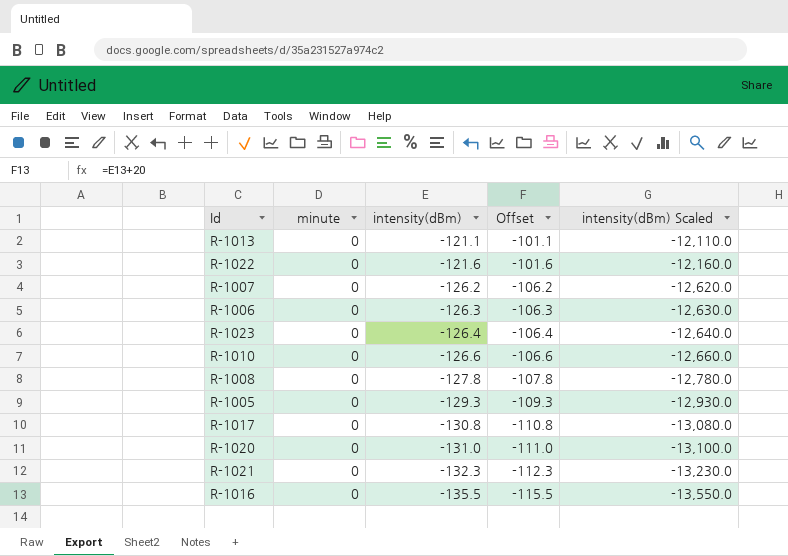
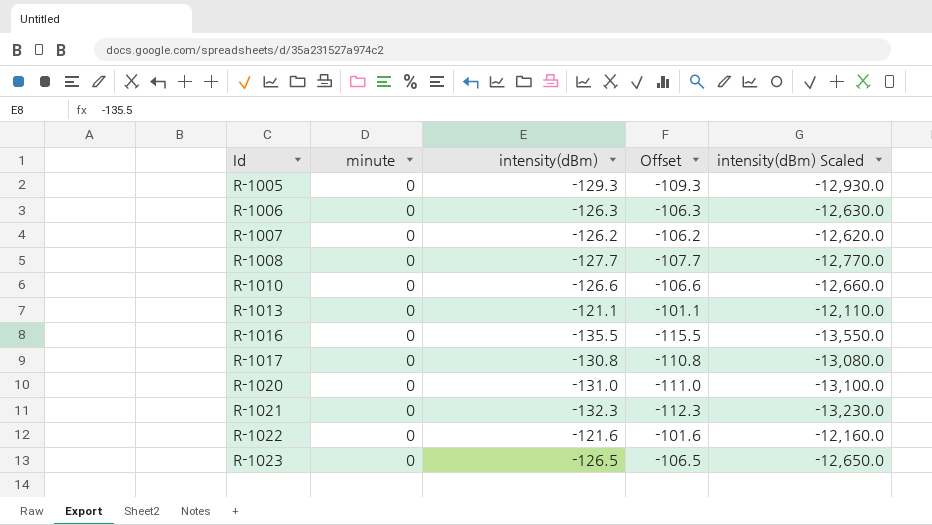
row order: intensity(dBm) descending -> Id ascending
R-1008 | intensity(dBm): -127.8 -> -127.7
R-1008 | Offset: -107.8 -> -107.7
R-1008 | intensity(dBm) Scaled: -12,780.0 -> -12,770.0
R-1023 | intensity(dBm): -126.4 -> -126.5
R-1023 | Offset: -106.4 -> -106.5
R-1023 | intensity(dBm) Scaled: -12,640.0 -> -12,650.0

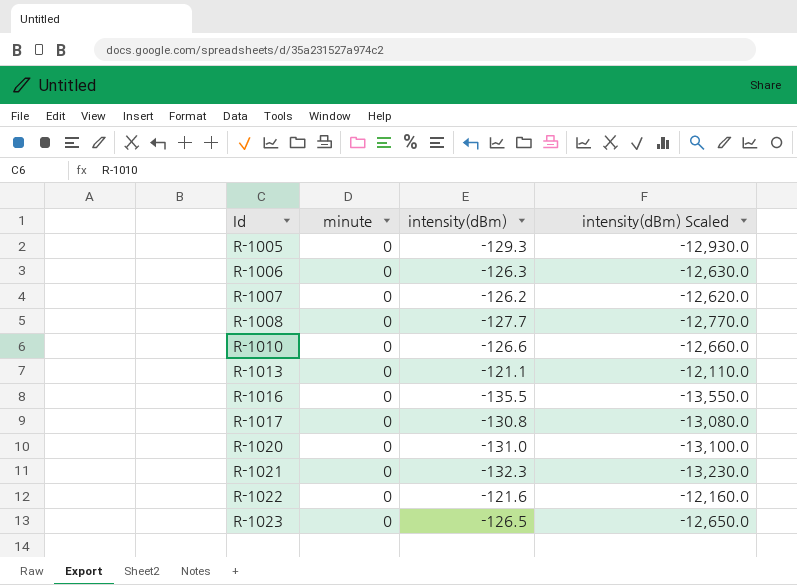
column Offset | formula: [intensity(dBm)] + 20 -> none

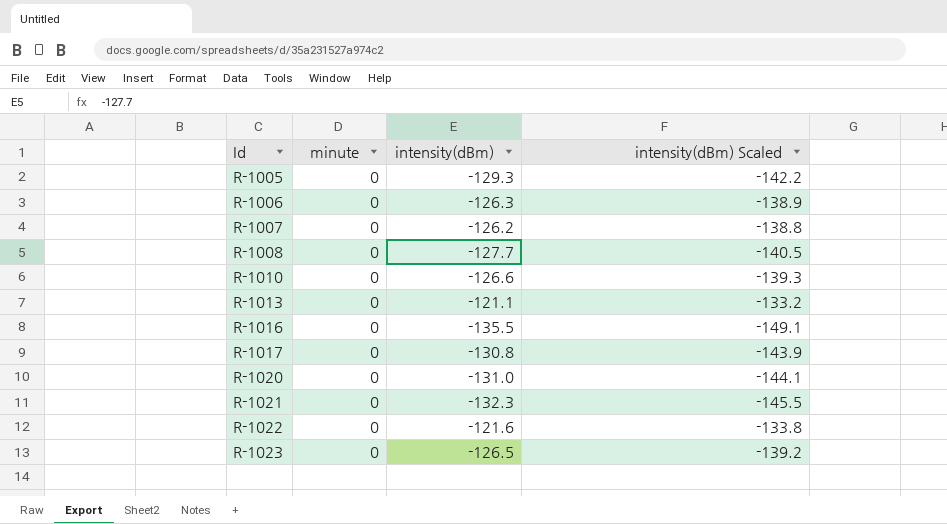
column intensity(dBm) Scaled | formula: [intensity(dBm)] * 100 -> [intensity(dBm)] * 1.1

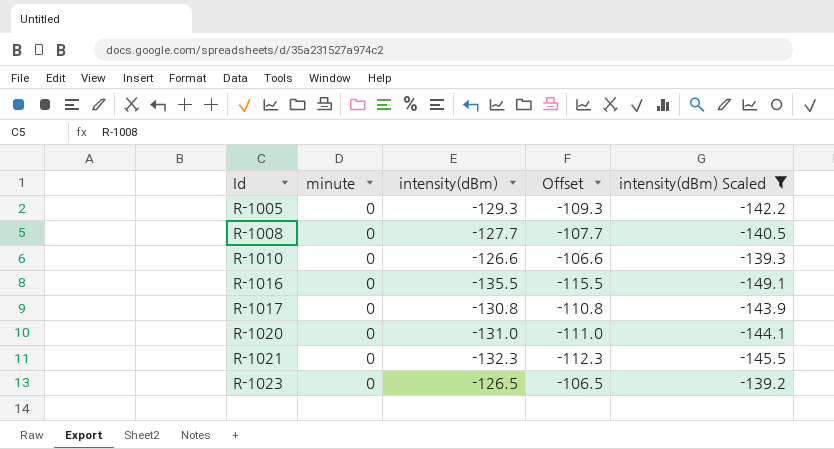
filter: none -> intensity(dBm) Scaled <= -139.2
column Offset | formula: none -> [intensity(dBm)] + 20

